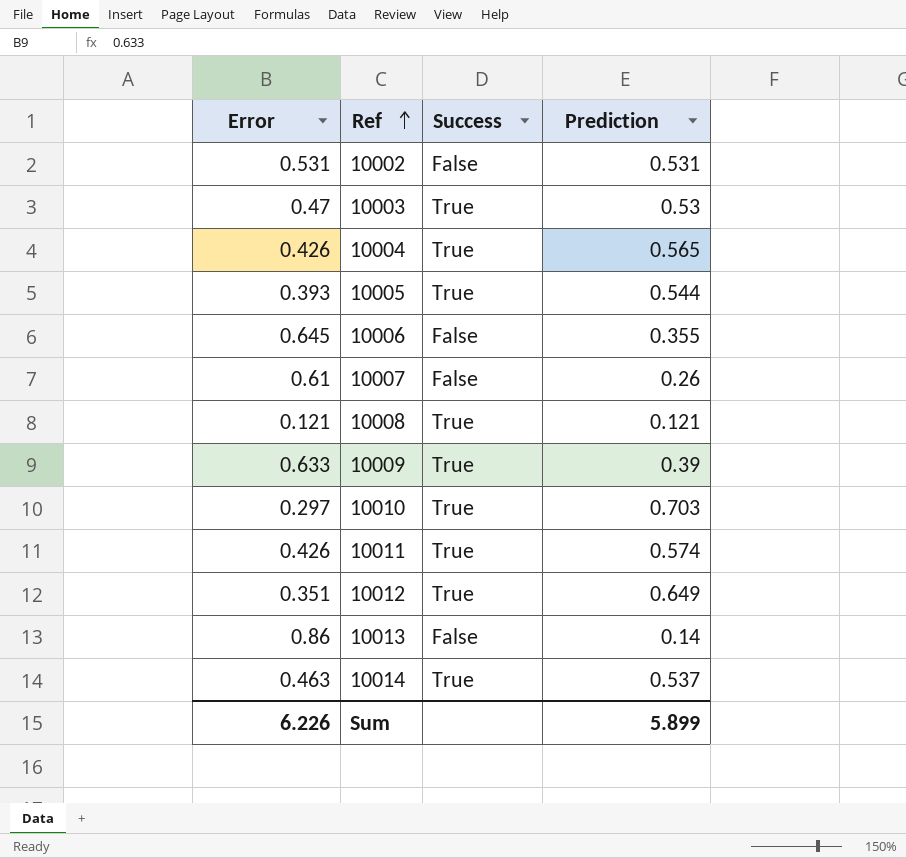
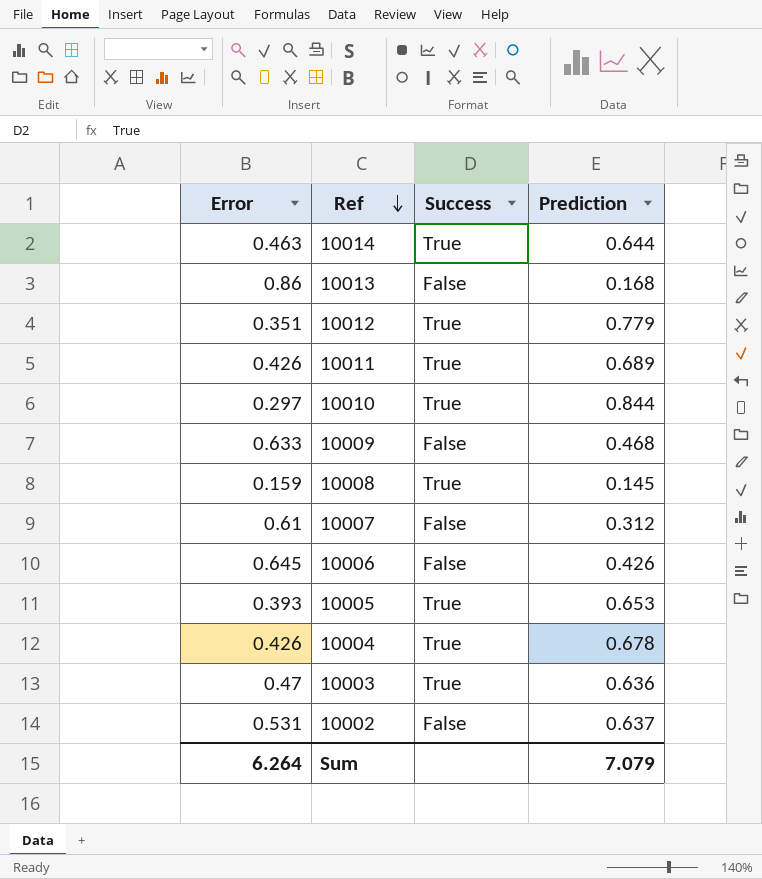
row order: Ref ascending -> Ref descending
10014 | Prediction: 0.537 -> 0.644
10013 | Prediction: 0.14 -> 0.168
10012 | Prediction: 0.649 -> 0.779
10011 | Prediction: 0.574 -> 0.689
10010 | Prediction: 0.703 -> 0.844
10009 | Success: True -> False
10009 | Prediction: 0.39 -> 0.468
10008 | Error: 0.121 -> 0.159
10008 | Prediction: 0.121 -> 0.145
10007 | Prediction: 0.26 -> 0.312
10006 | Prediction: 0.355 -> 0.426
10005 | Prediction: 0.544 -> 0.653
10004 | Prediction: 0.565 -> 0.678
10003 | Prediction: 0.53 -> 0.636
10002 | Prediction: 0.531 -> 0.637
Sum | Error: 6.226 -> 6.264
Sum | Prediction: 5.899 -> 7.079

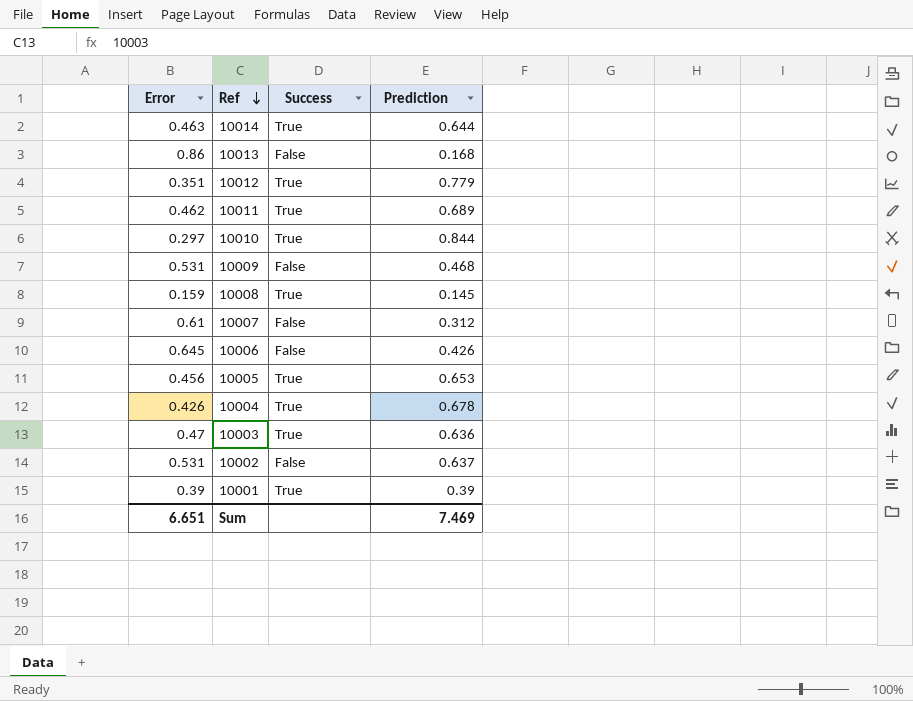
10011 | Error: 0.426 -> 0.462
10009 | Error: 0.633 -> 0.531
10005 | Error: 0.393 -> 0.456
row 10001: none -> 0.39 | True | 0.39
Sum | Error: 6.264 -> 6.651
Sum | Prediction: 7.079 -> 7.469

